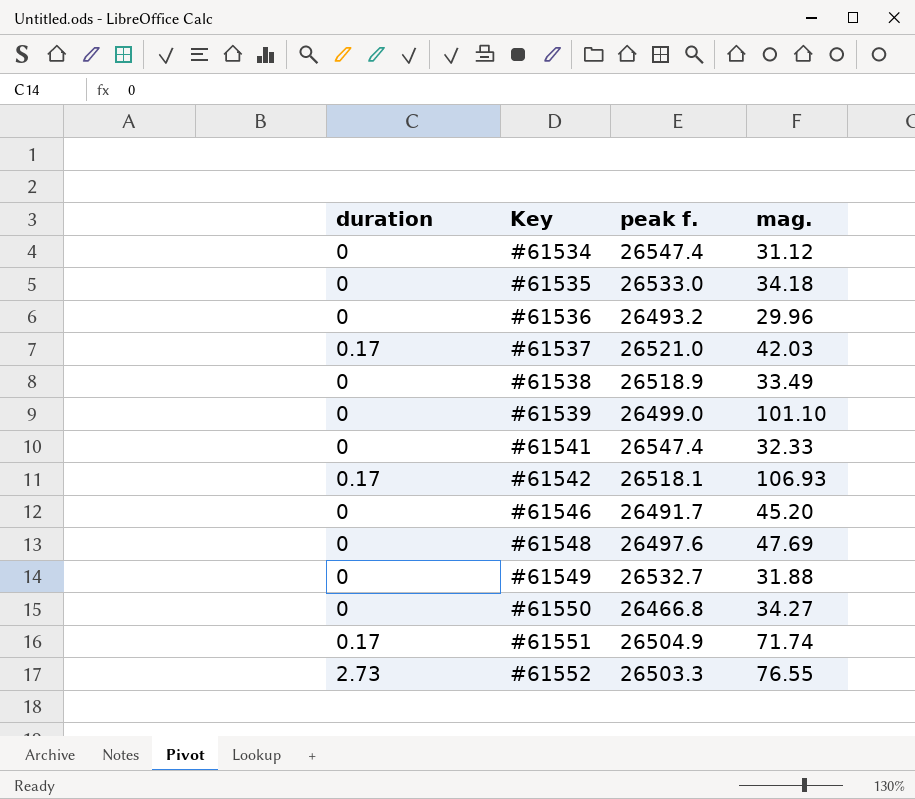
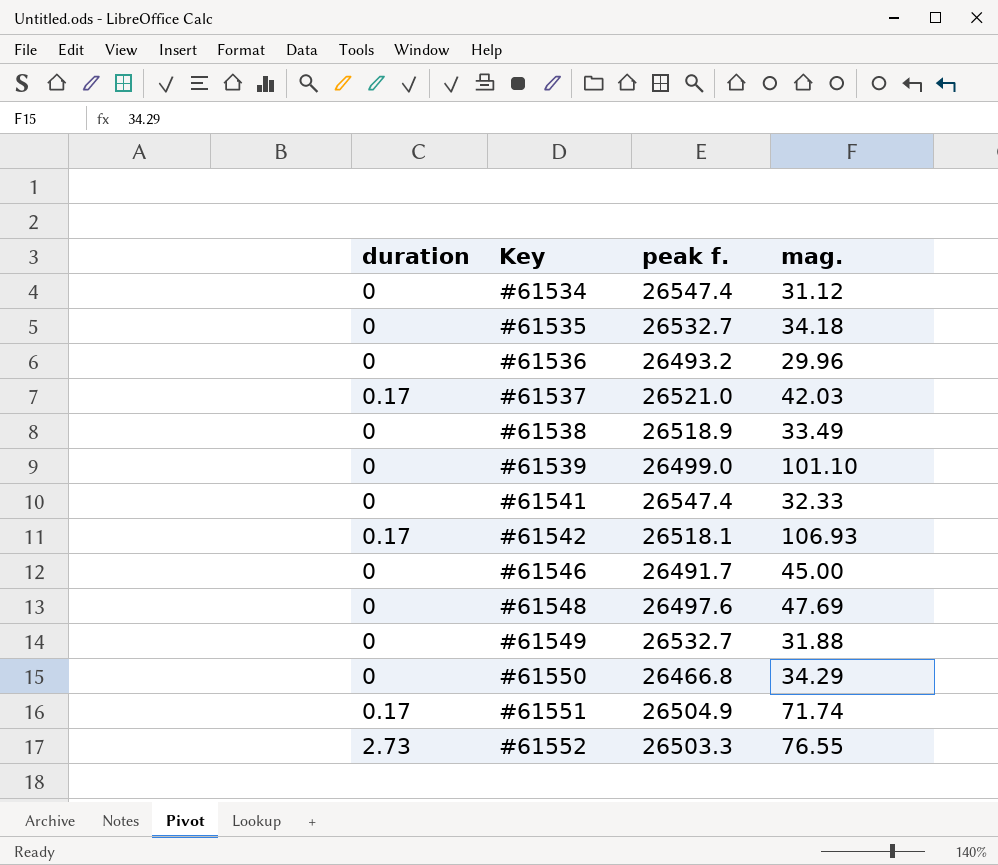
#61535 | peak f.: 26533.0 -> 26532.7
#61546 | mag.: 45.20 -> 45.00
#61550 | mag.: 34.27 -> 34.29

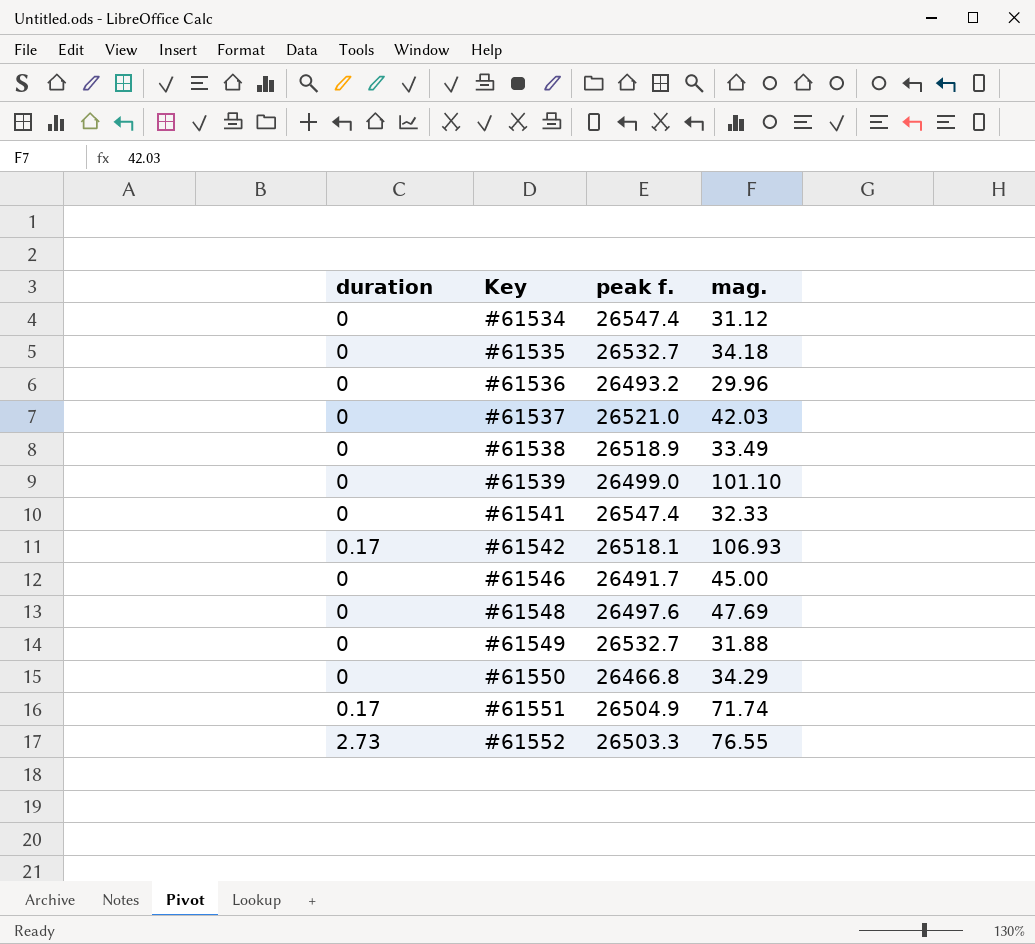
#61537 | duration: 0.17 -> 0

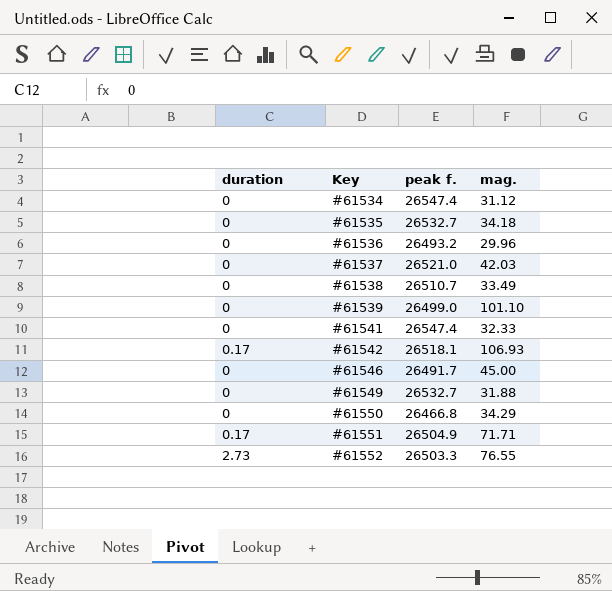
row #61548: 0 | 26497.6 | 47.69 -> none
#61538 | peak f.: 26518.9 -> 26510.7
#61551 | mag.: 71.74 -> 71.71

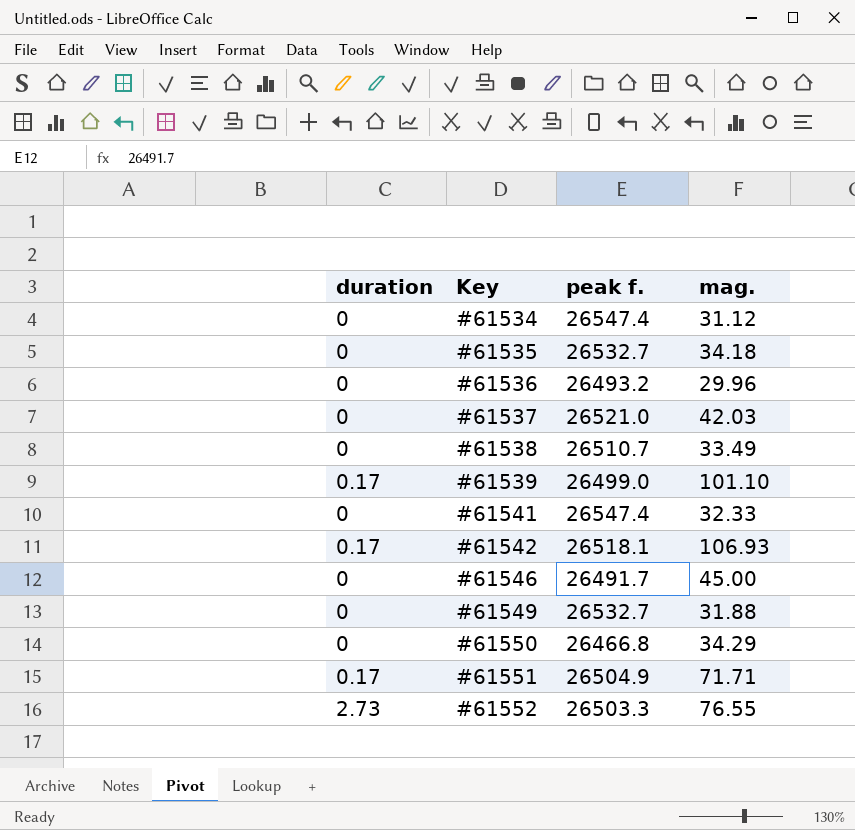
#61539 | duration: 0 -> 0.17

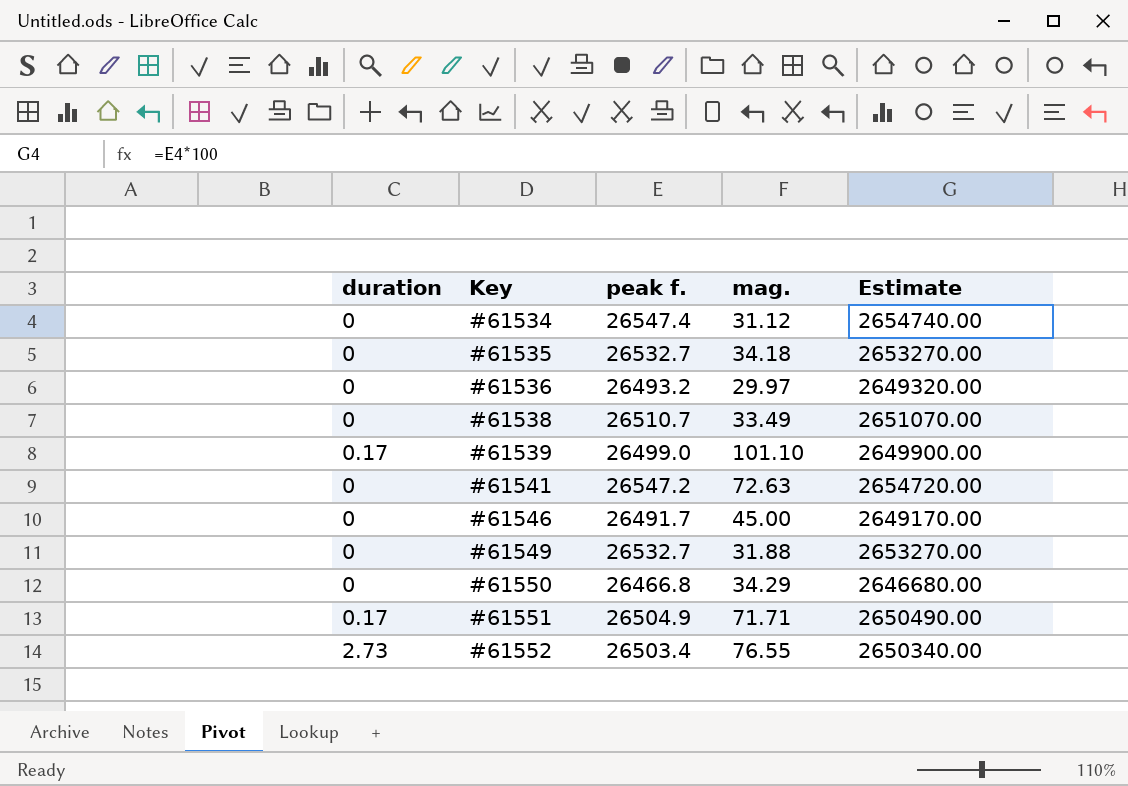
column Estimate | formula: none -> [peak f.] * 100
row #61537: 0 | 26521.0 | 42.03 -> none
row #61542: 0.17 | 26518.1 | 106.93 -> none
#61536 | mag.: 29.96 -> 29.97
#61541 | peak f.: 26547.4 -> 26547.2
#61541 | mag.: 32.33 -> 72.63
#61552 | peak f.: 26503.3 -> 26503.4

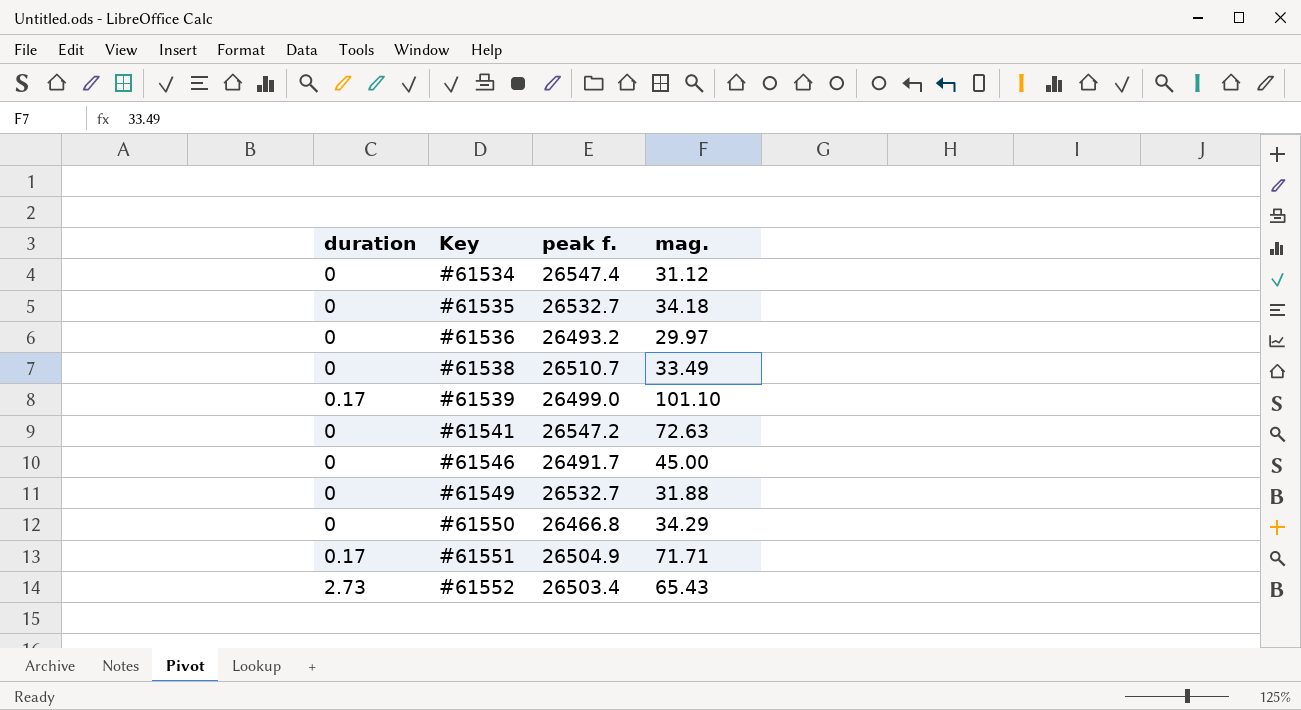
column Estimate | formula: [peak f.] * 100 -> none
#61552 | mag.: 76.55 -> 65.43

